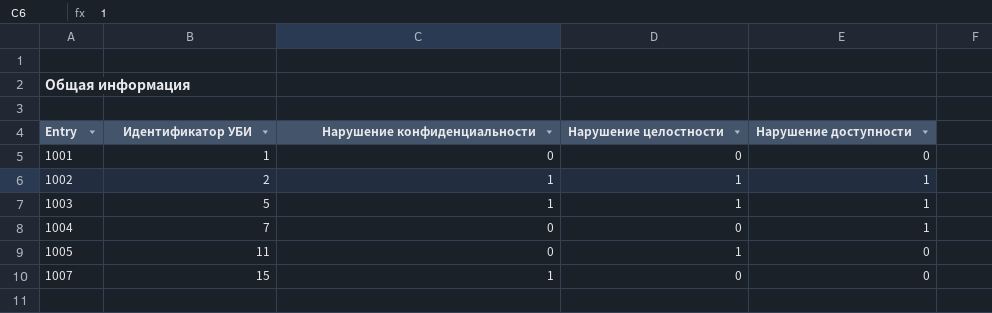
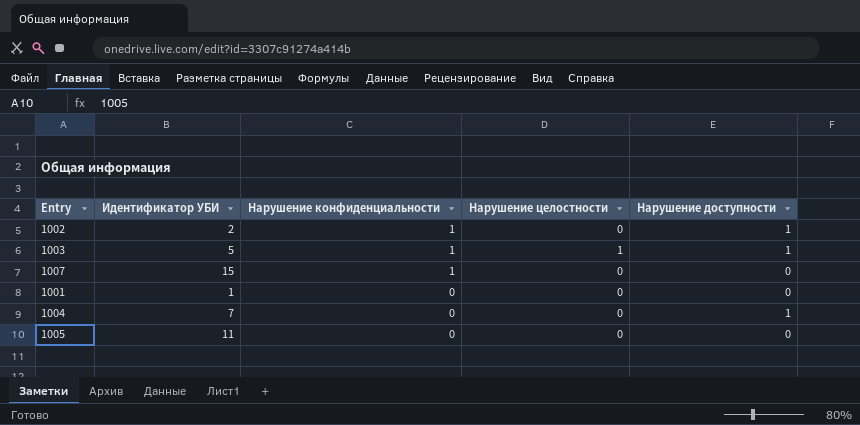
row order: Entry ascending -> Нарушение конфиденциальности descending
1002 | Нарушение целостности: 1 -> 0
1005 | Нарушение целостности: 1 -> 0

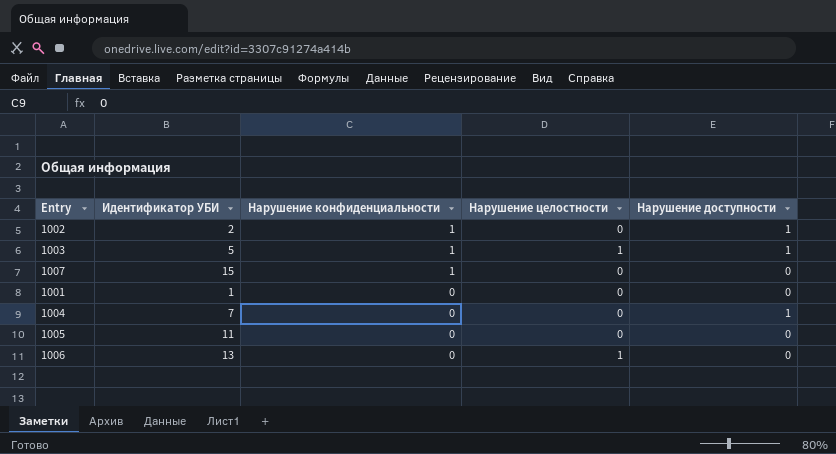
row 1006: none -> 13 | 0 | 1 | 0

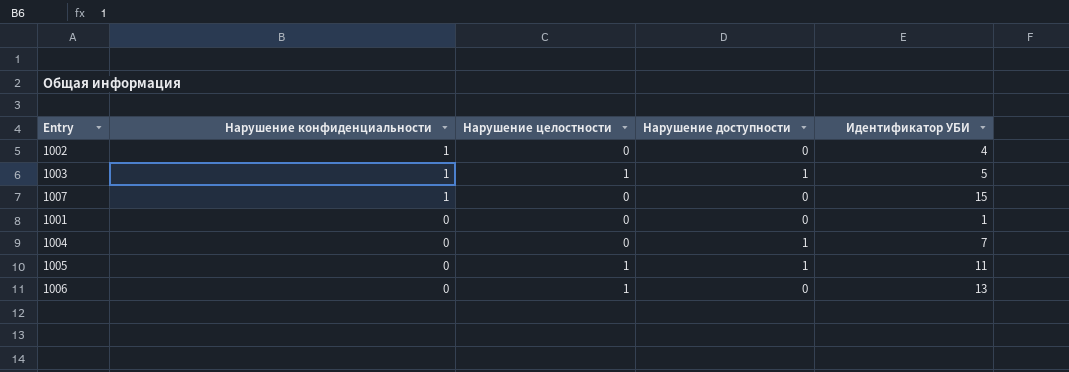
column Идентификатор УБИ | position: 2 -> 5
1002 | Нарушение доступности: 1 -> 0
1002 | Идентификатор УБИ: 2 -> 4
1005 | Нарушение целостности: 0 -> 1
1005 | Нарушение доступности: 0 -> 1

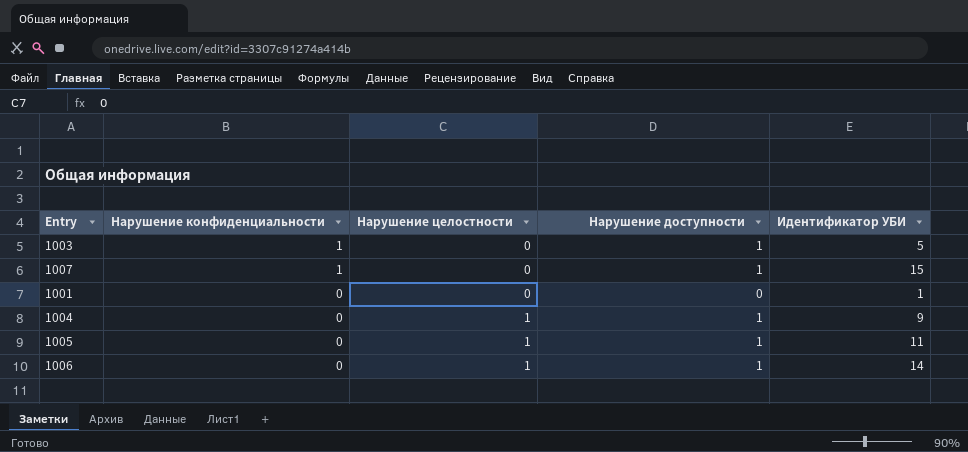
row 1002: 1 | 0 | 0 | 4 -> none
1003 | Нарушение целостности: 1 -> 0
1007 | Нарушение доступности: 0 -> 1
1004 | Нарушение целостности: 0 -> 1
1004 | Идентификатор УБИ: 7 -> 9
1006 | Нарушение доступности: 0 -> 1
1006 | Идентификатор УБИ: 13 -> 14

